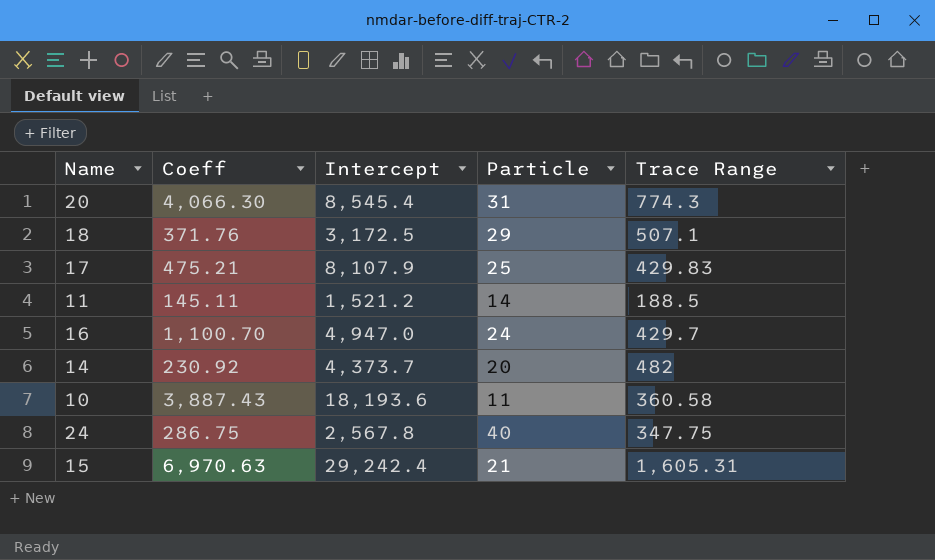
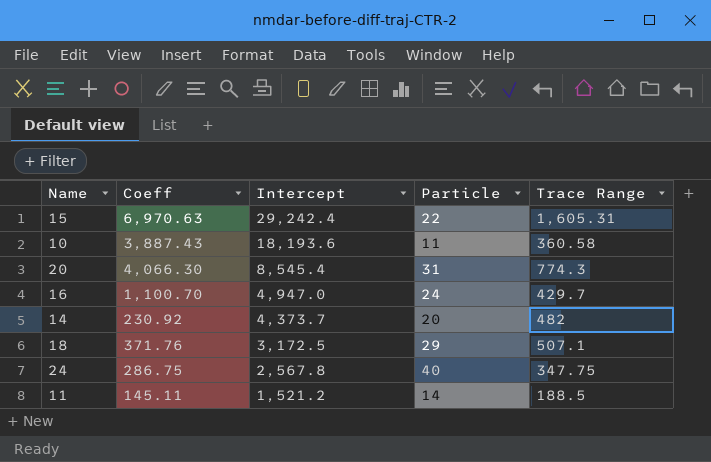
row order: none -> Intercept descending
row 17: 475.21 | 8,107.9 | 25 | 429.83 -> none
15 | Particle: 21 -> 22

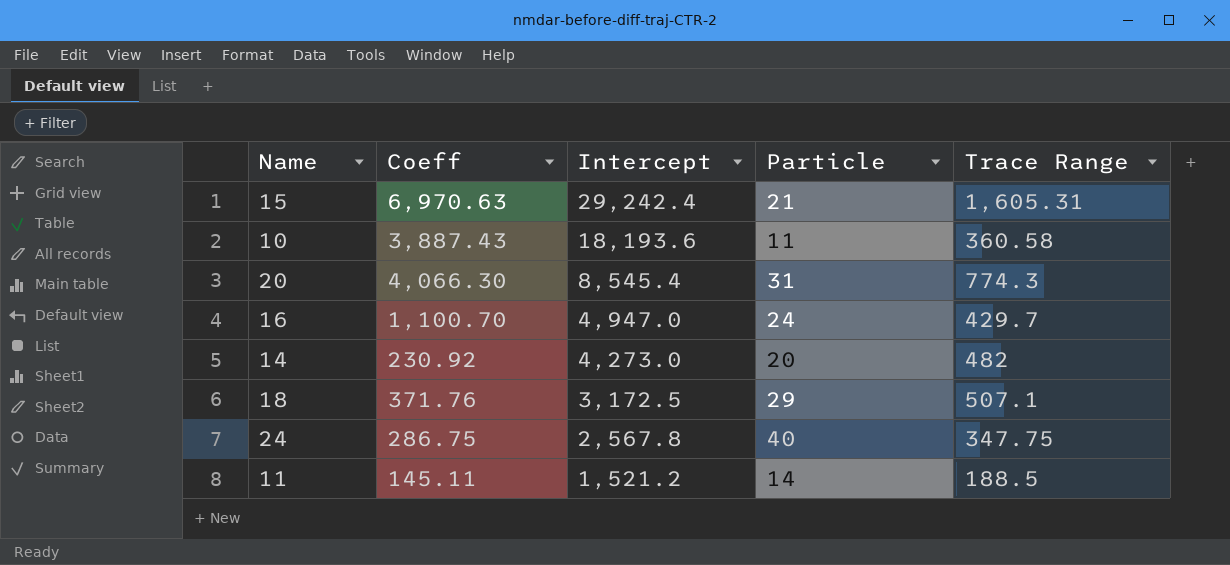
15 | Particle: 22 -> 21
14 | Intercept: 4,373.7 -> 4,273.0

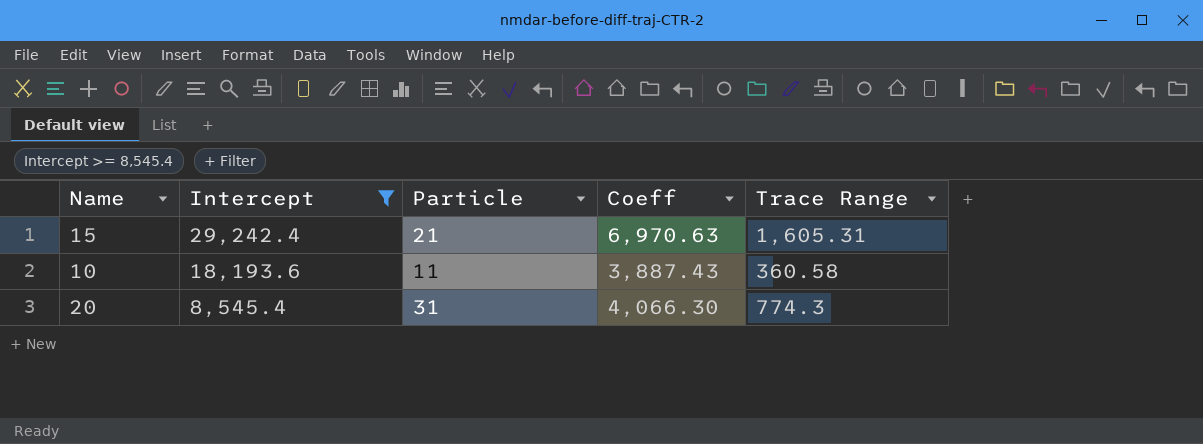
filter: none -> Intercept >= 8,545.4
column Coeff | position: 2 -> 4

